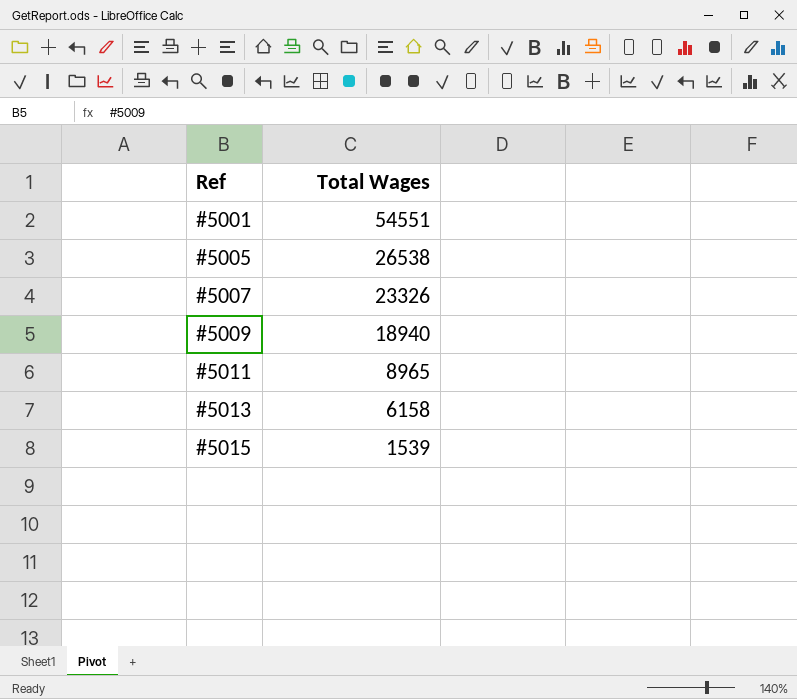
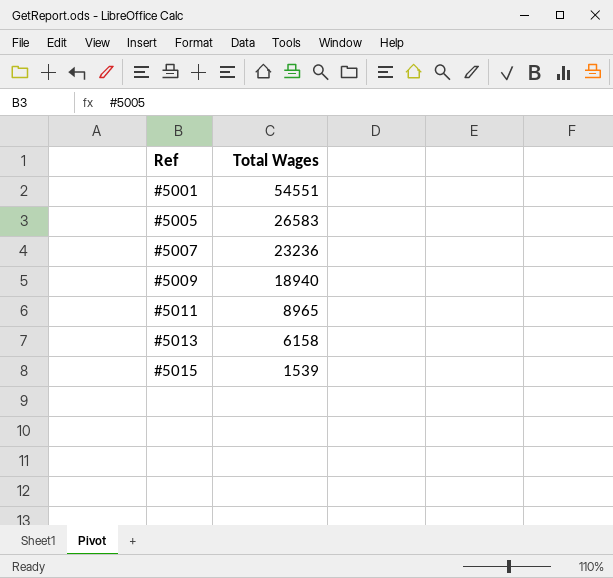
#5005 | Total Wages: 26538 -> 26583
#5007 | Total Wages: 23326 -> 23236

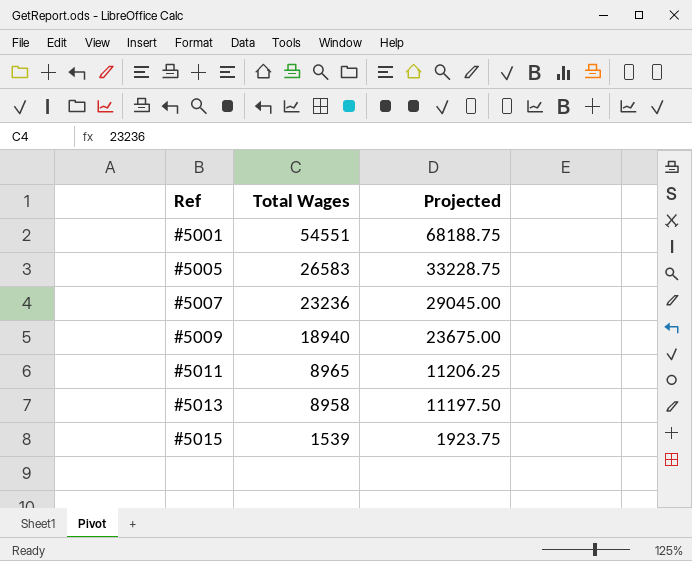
column Projected | formula: none -> [Total Wages] * 1.25
#5013 | Total Wages: 6158 -> 8958

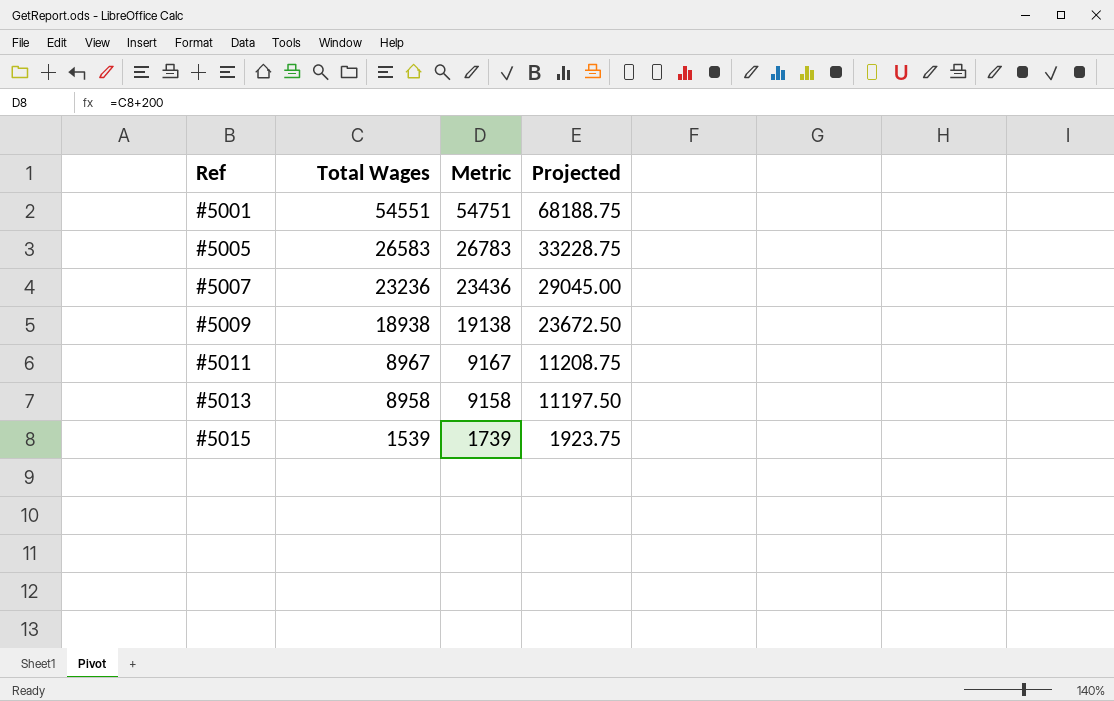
column Metric | formula: none -> [Total Wages] + 200
#5009 | Total Wages: 18940 -> 18938
#5009 | Projected: 23675.00 -> 23672.50
#5011 | Total Wages: 8965 -> 8967
#5011 | Projected: 11206.25 -> 11208.75

